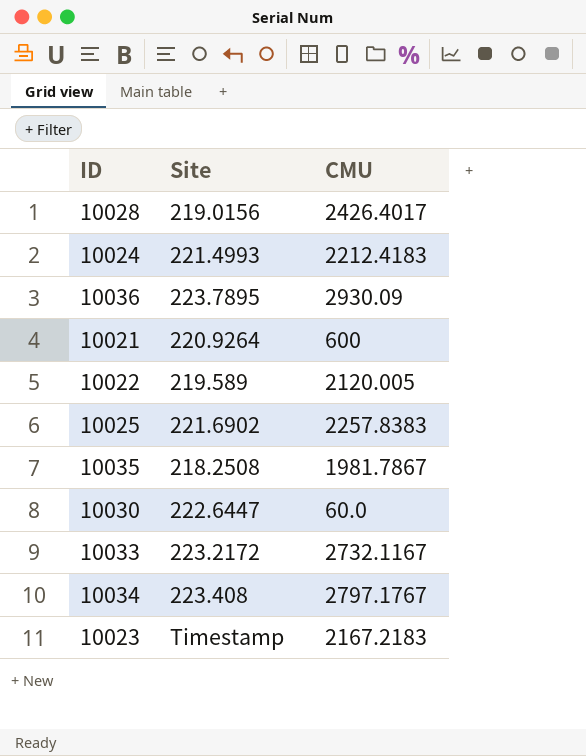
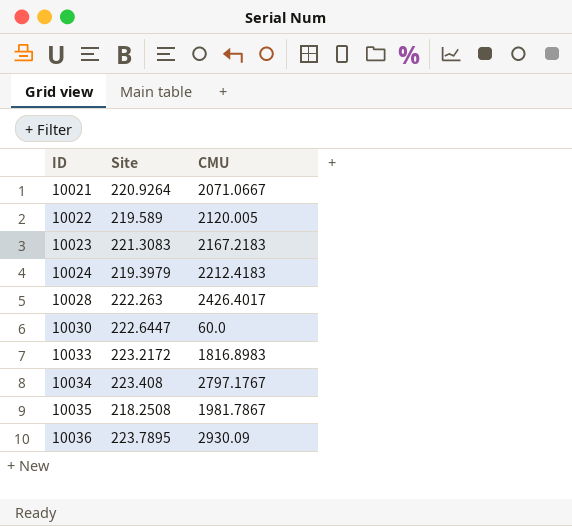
row order: none -> ID ascending
row 10025: 221.6902 | 2257.8383 -> none
10021 | CMU: 600 -> 2071.0667
10023 | Site: Timestamp -> 221.3083
10024 | Site: 221.4993 -> 219.3979
10028 | Site: 219.0156 -> 222.263
10033 | CMU: 2732.1167 -> 1816.8983

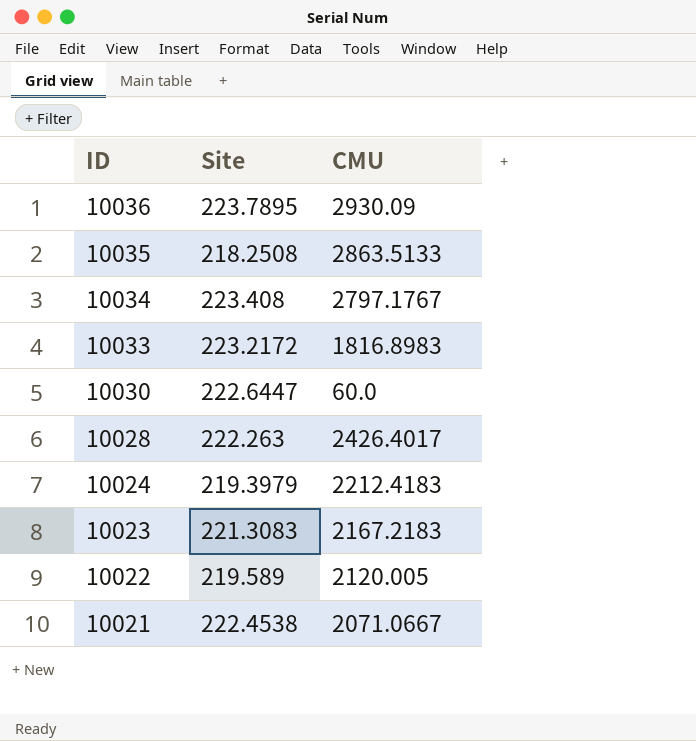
row order: ID ascending -> ID descending
10035 | CMU: 1981.7867 -> 2863.5133
10021 | Site: 220.9264 -> 222.4538

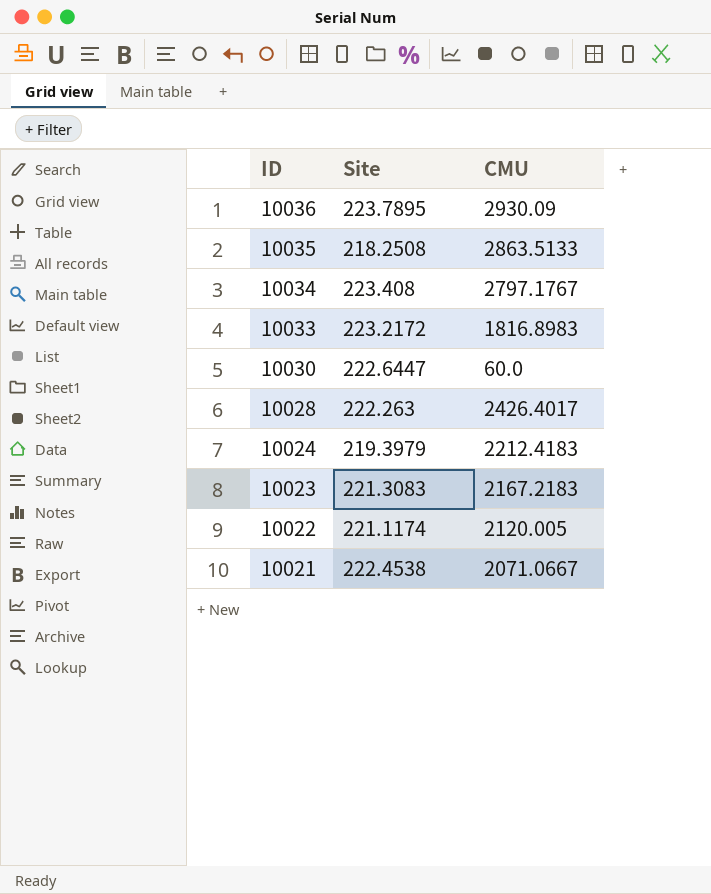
10022 | Site: 219.589 -> 221.1174

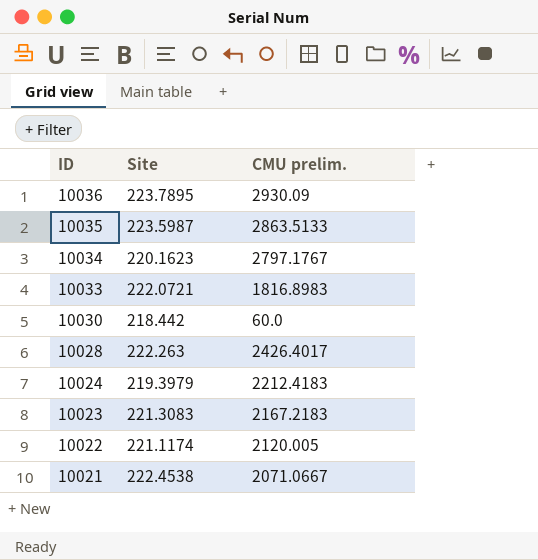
column name: CMU -> CMU prelim.
10035 | Site: 218.2508 -> 223.5987
10034 | Site: 223.408 -> 220.1623
10033 | Site: 223.2172 -> 222.0721
10030 | Site: 222.6447 -> 218.442

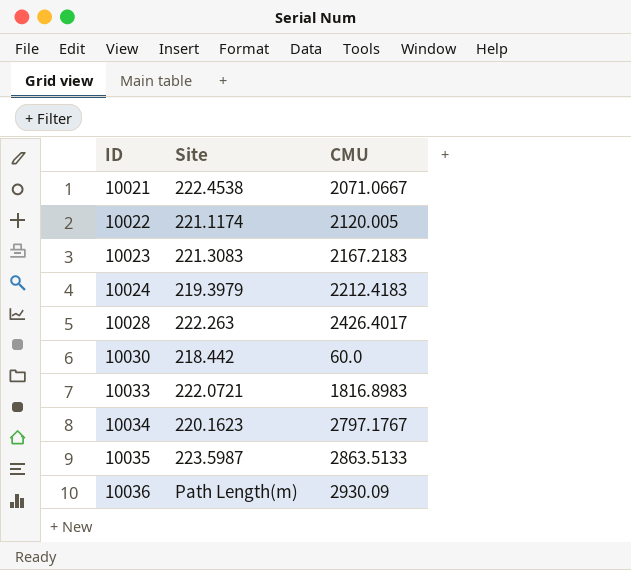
row order: ID descending -> ID ascending
column name: CMU prelim. -> CMU
10036 | Site: 223.7895 -> Path Length(m)

